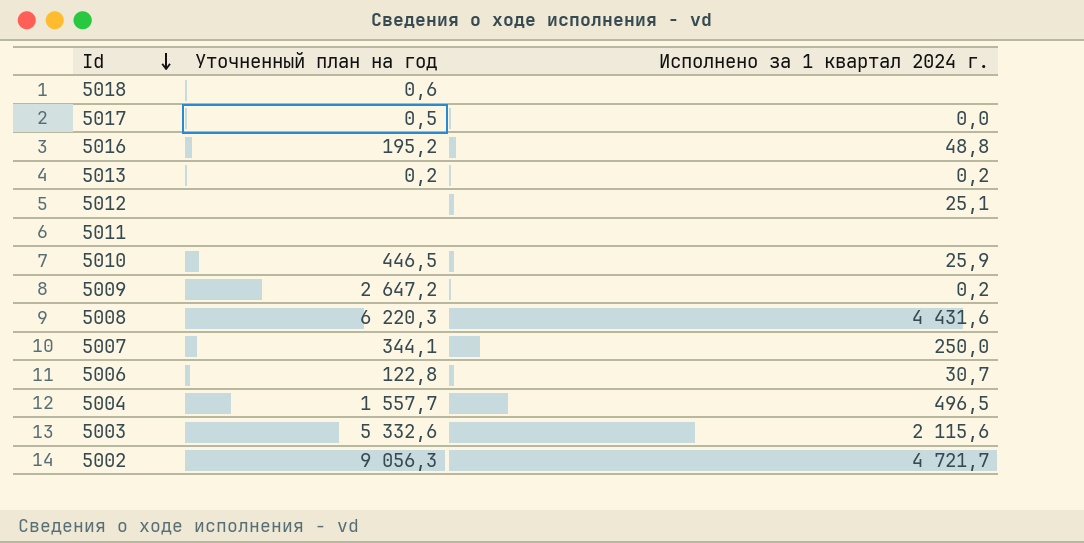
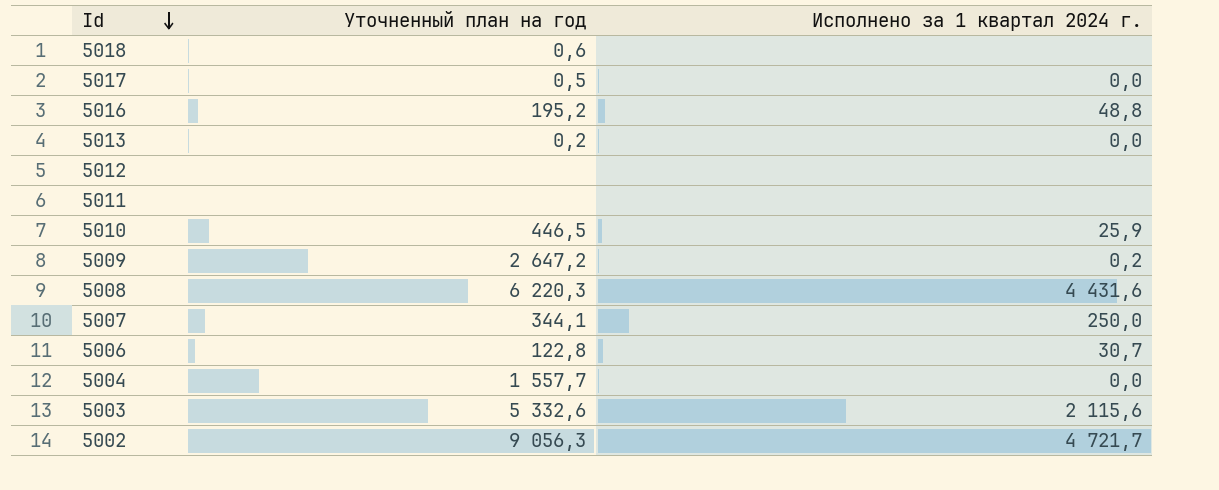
5013 | Исполнено за 1 квартал 2024 г.: 0,2 -> 0,0
5012 | Исполнено за 1 квартал 2024 г.: 25,1 -> none
5004 | Исполнено за 1 квартал 2024 г.: 496,5 -> 0,0

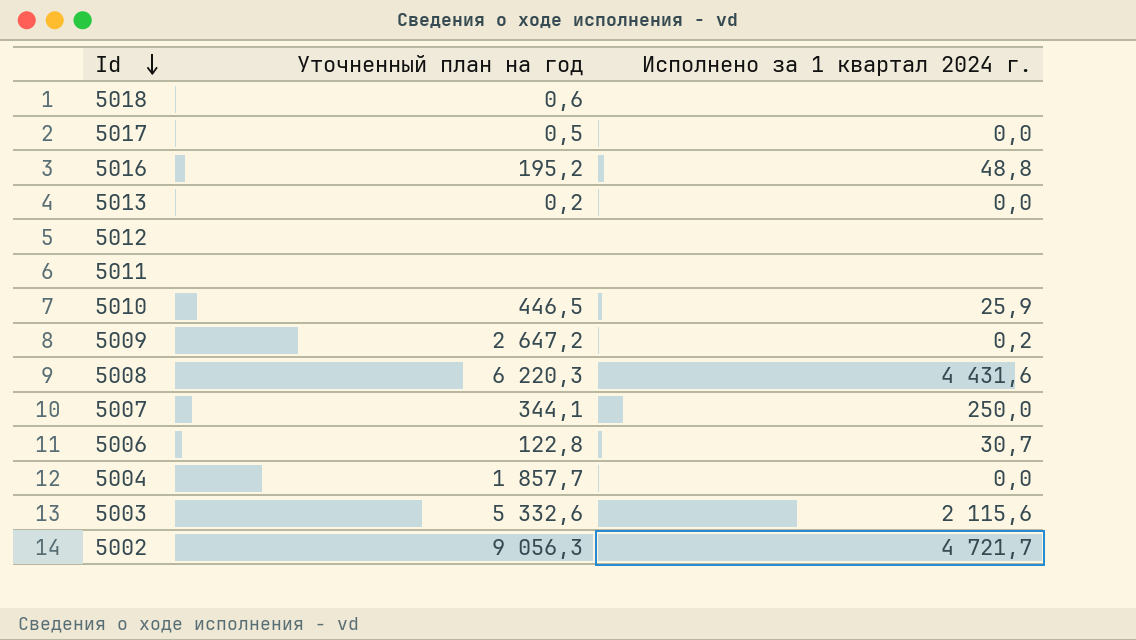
5004 | Уточненный план на год: 1 557,7 -> 1 857,7

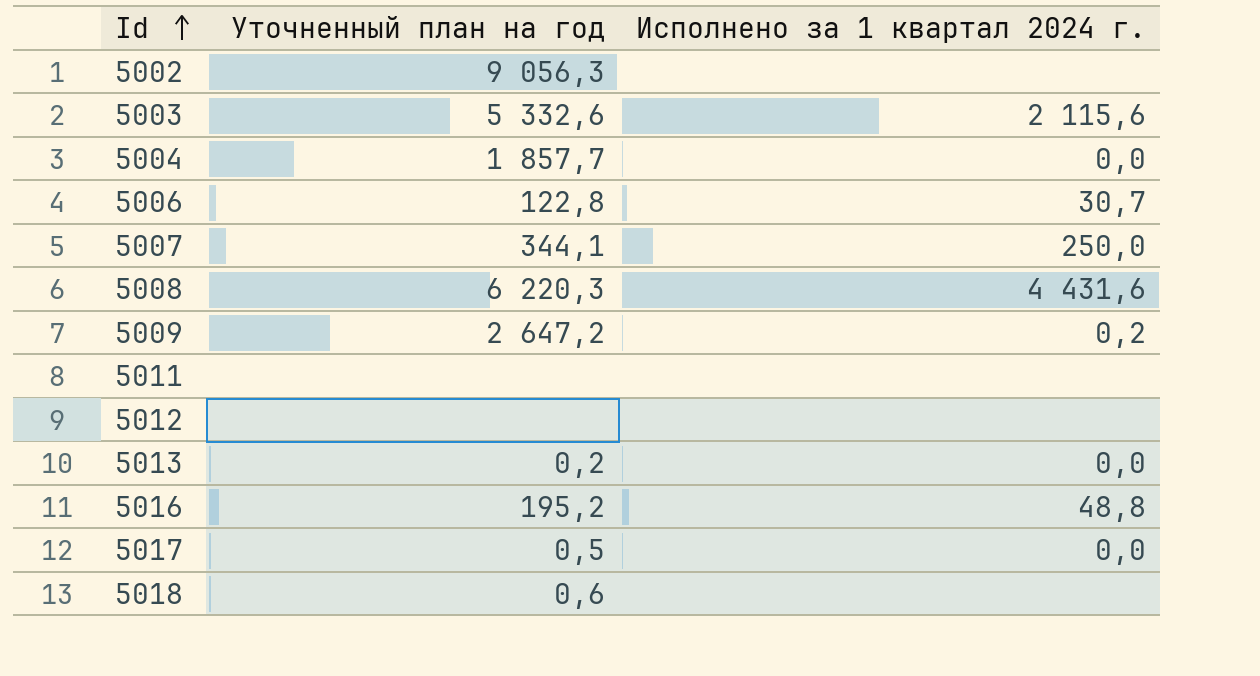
row order: Id descending -> Id ascending
row 5010: 446,5 | 25,9 -> none
5002 | Исполнено за 1 квартал 2024 г.: 4 721,7 -> none

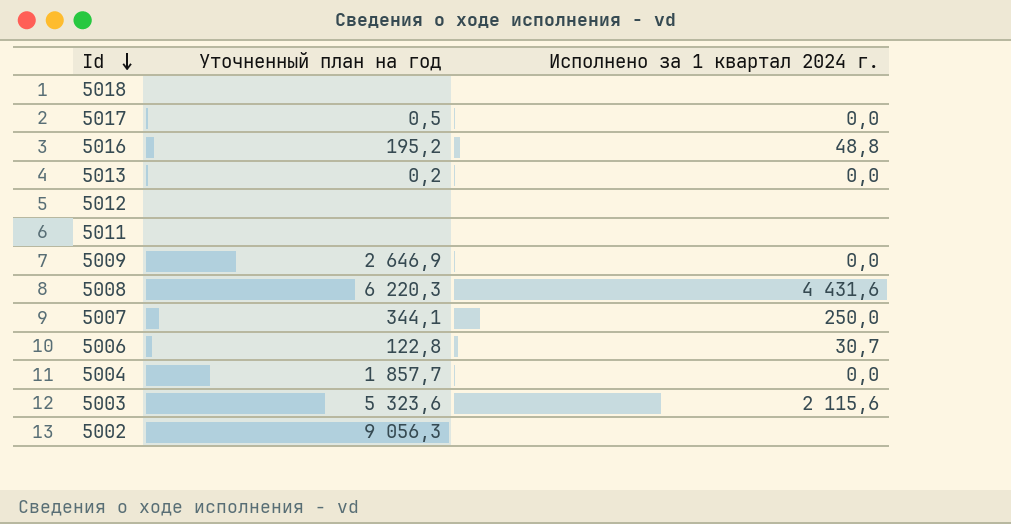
row order: Id ascending -> Id descending
5018 | Уточненный план на год: 0,6 -> none
5009 | Уточненный план на год: 2 647,2 -> 2 646,9
5009 | Исполнено за 1 квартал 2024 г.: 0,2 -> 0,0
5003 | Уточненный план на год: 5 332,6 -> 5 323,6

